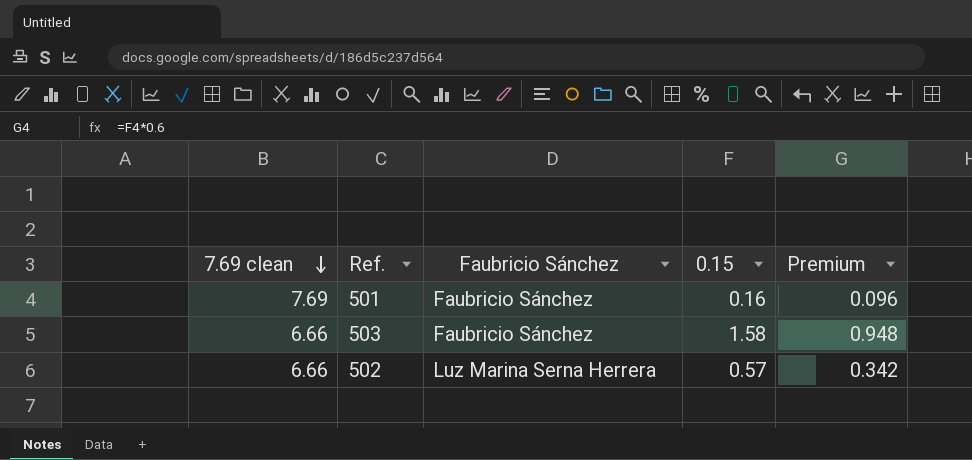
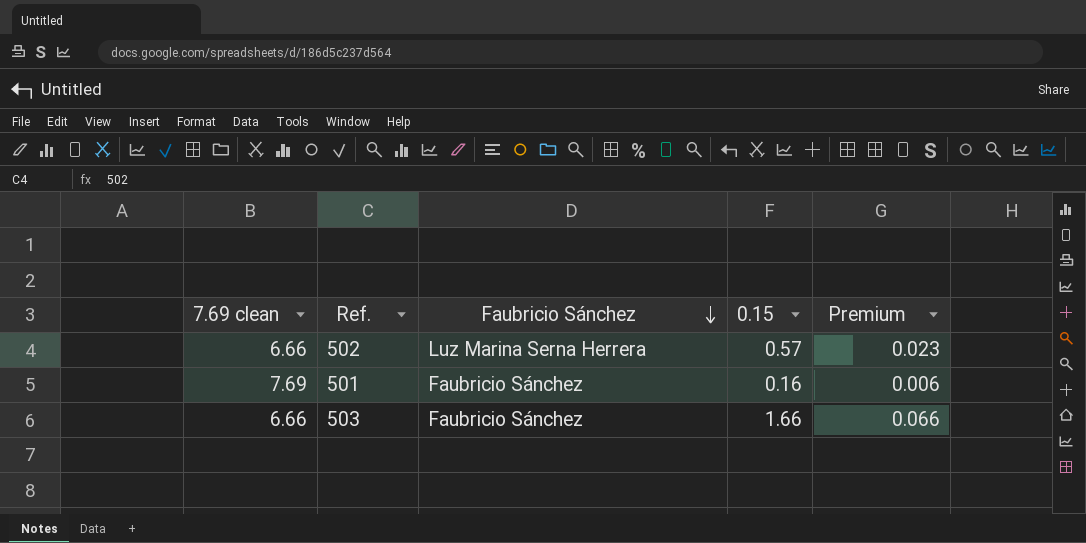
row order: 7.69 clean descending -> Faubricio Sánchez descending
column Premium | formula: [0.15] * 0.6 -> [0.15] * 0.04
503 | 0.15: 1.58 -> 1.66

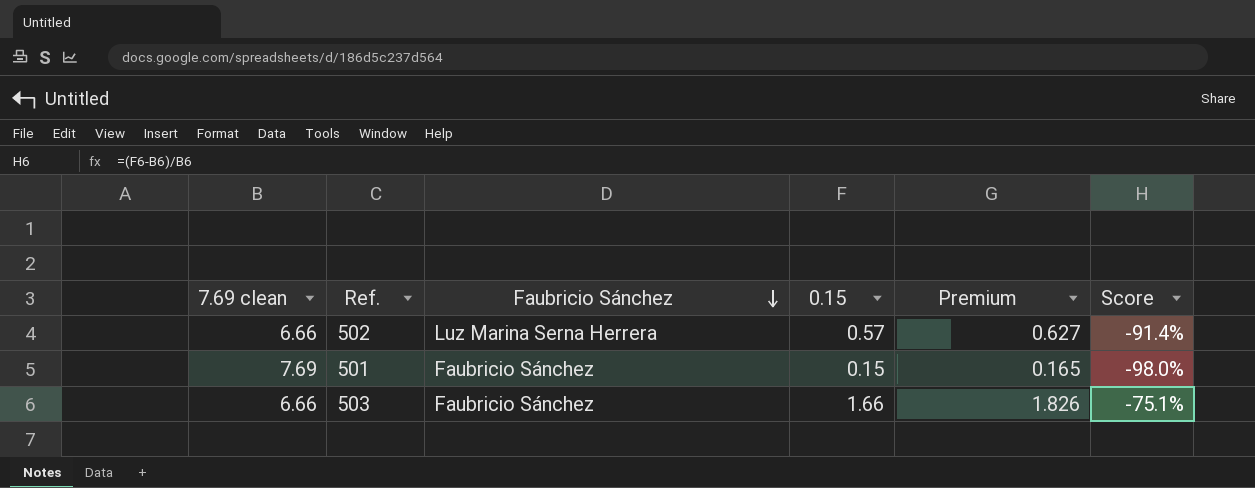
column Premium | formula: [0.15] * 0.04 -> [0.15] * 1.1
column Score | formula: none -> ([0.15] - [7.69 clean]) / [7.69 clean]
501 | 0.15: 0.16 -> 0.15

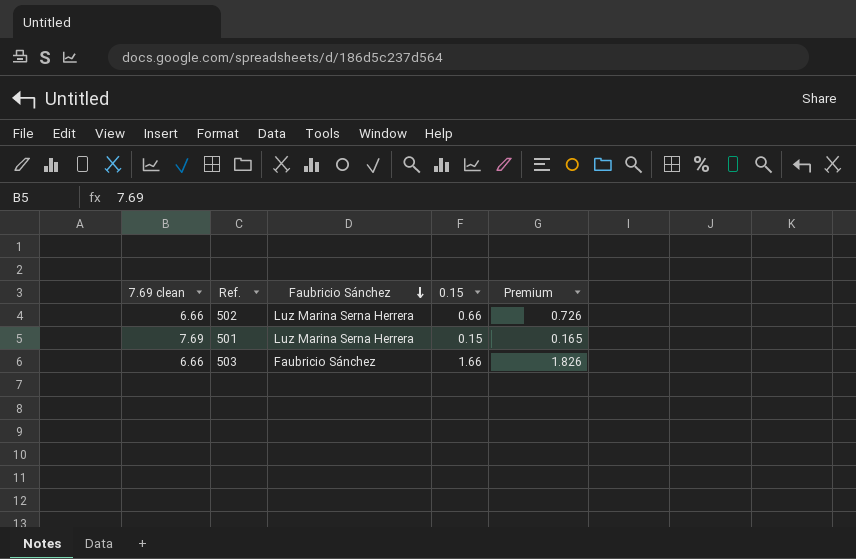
column Score | formula: ([0.15] - [7.69 clean]) / [7.69 clean] -> none
502 | 0.15: 0.57 -> 0.66
502 | Premium: 0.627 -> 0.726
501 | Faubricio Sánchez: Faubricio Sánchez -> Luz Marina Serna Herrera

